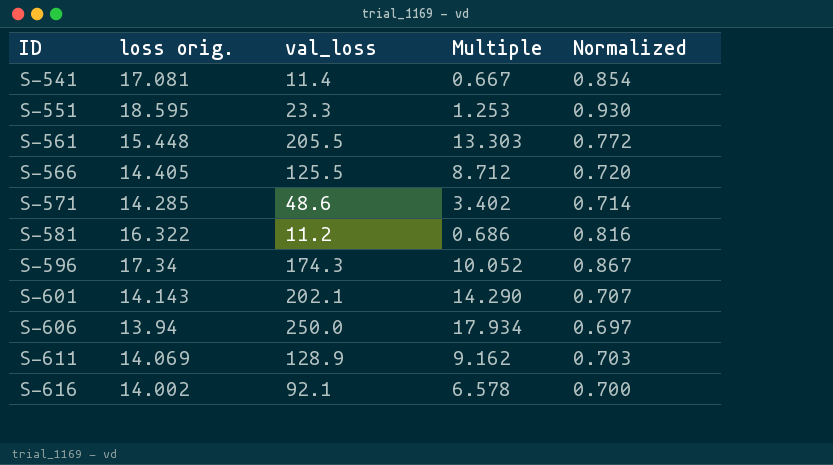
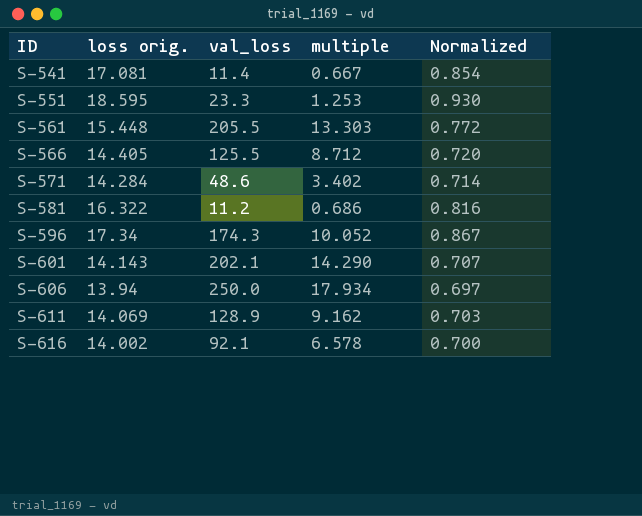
column name: Multiple -> multiple
S-571 | loss orig.: 14.285 -> 14.284

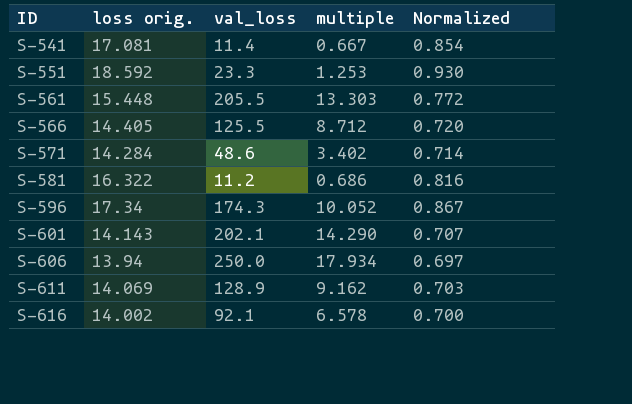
S-551 | loss orig.: 18.595 -> 18.592

